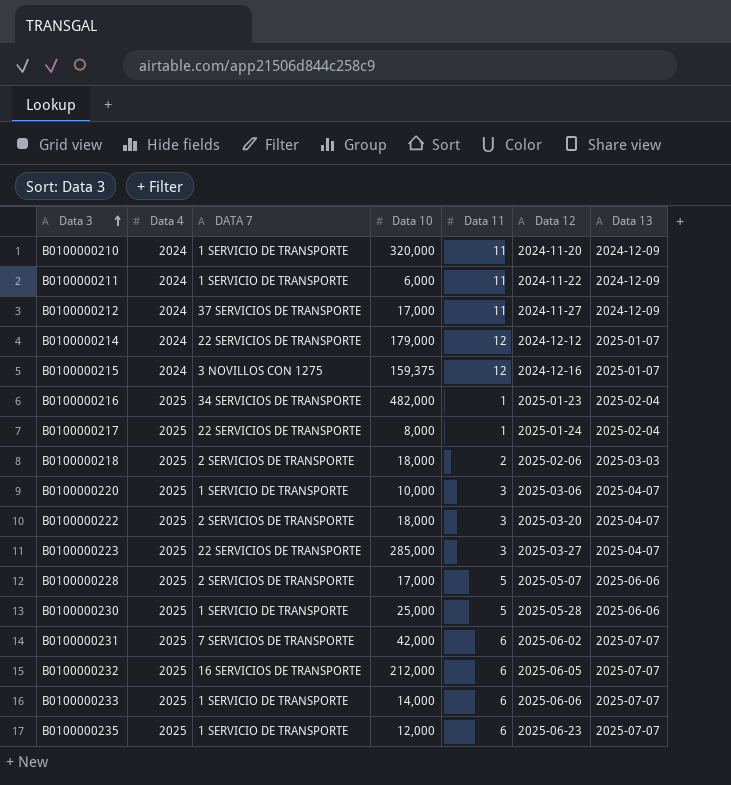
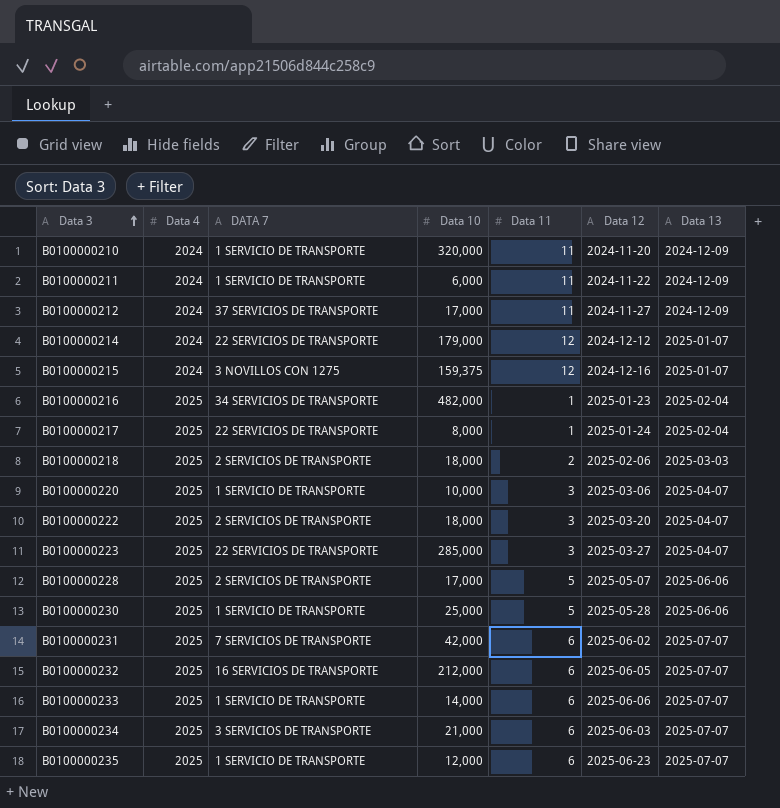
row B0100000234: none -> 2025 | 3 SERVICIOS DE TRANSPORTE | 21,000 | 6 | 2025-06-03 | 2025-07-07

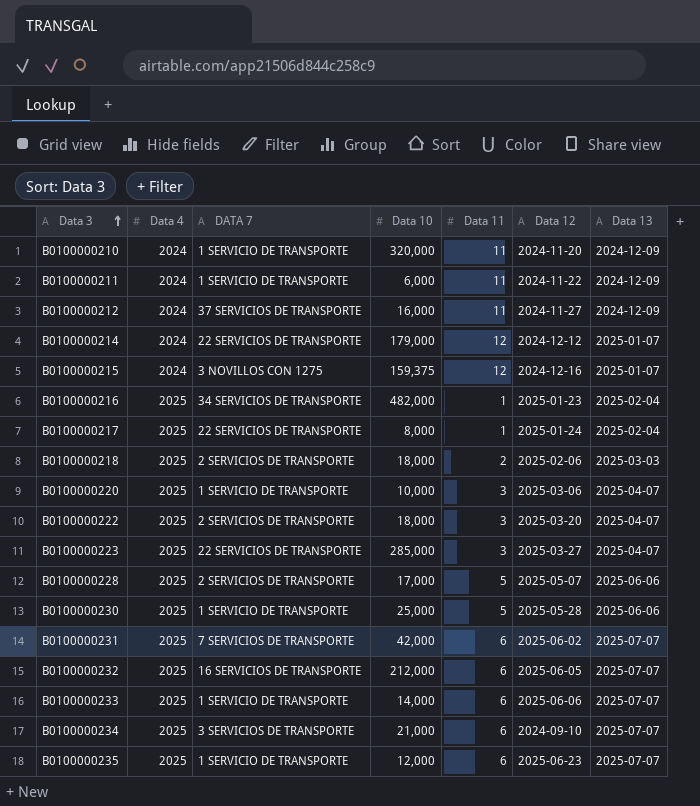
B0100000212 | Data 10: 17,000 -> 16,000
B0100000234 | Data 12: 2025-06-03 -> 2024-09-10

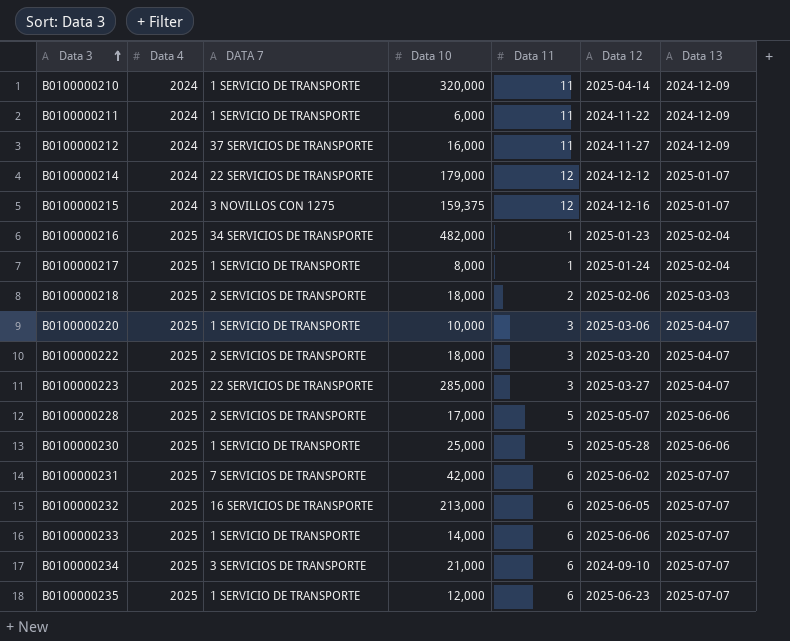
B0100000210 | Data 12: 2024-11-20 -> 2025-04-14
B0100000217 | DATA 7: 22 SERVICIOS DE TRANSPORTE -> 1 SERVICIO DE TRANSPORTE
B0100000232 | Data 10: 212,000 -> 213,000

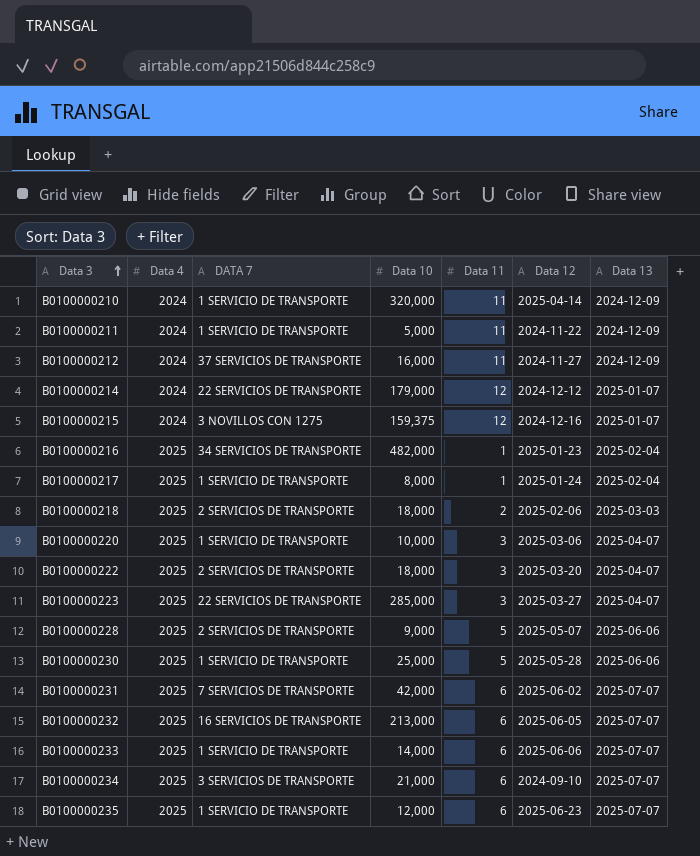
B0100000211 | Data 10: 6,000 -> 5,000
B0100000228 | Data 10: 17,000 -> 9,000

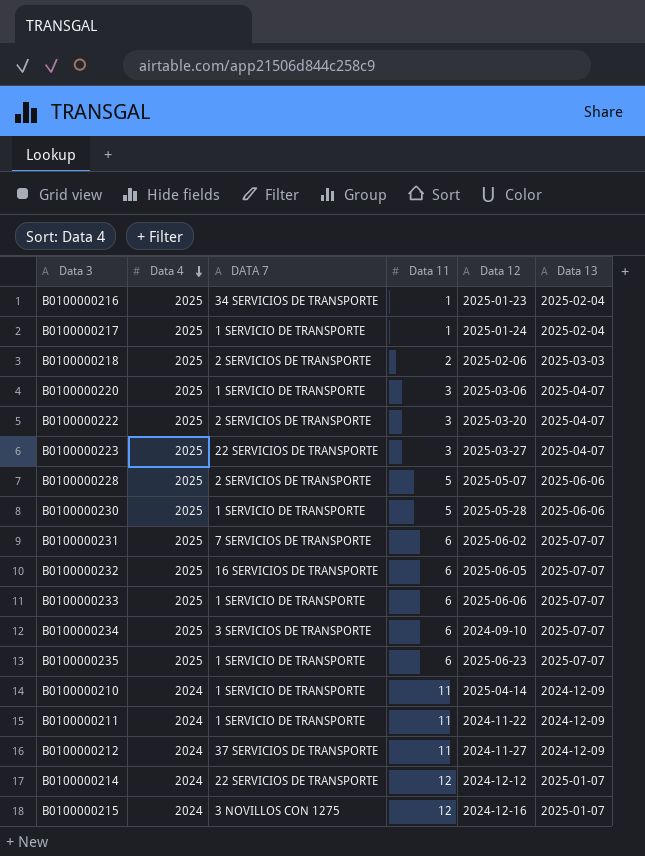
row order: Data 3 ascending -> Data 4 descending
column Data 10 | position: 4 -> none

